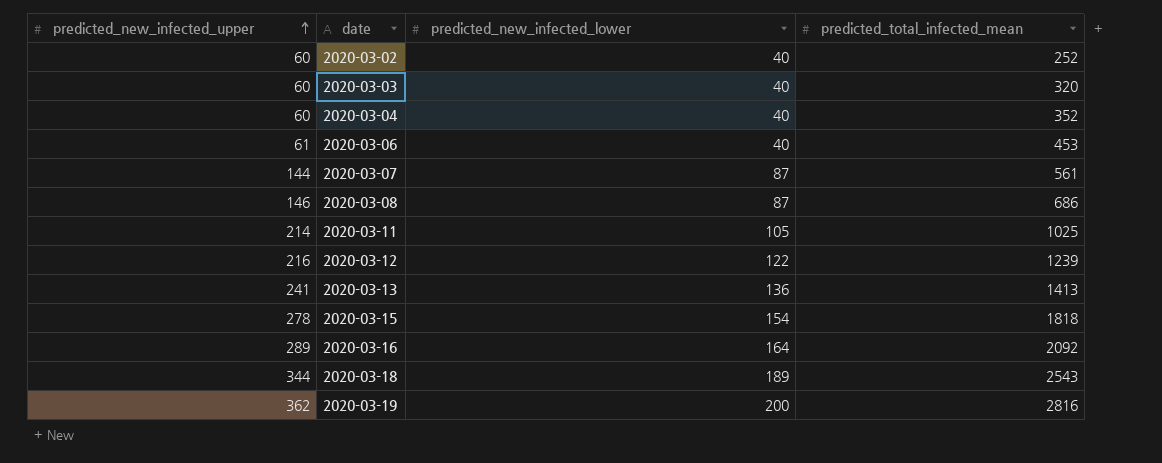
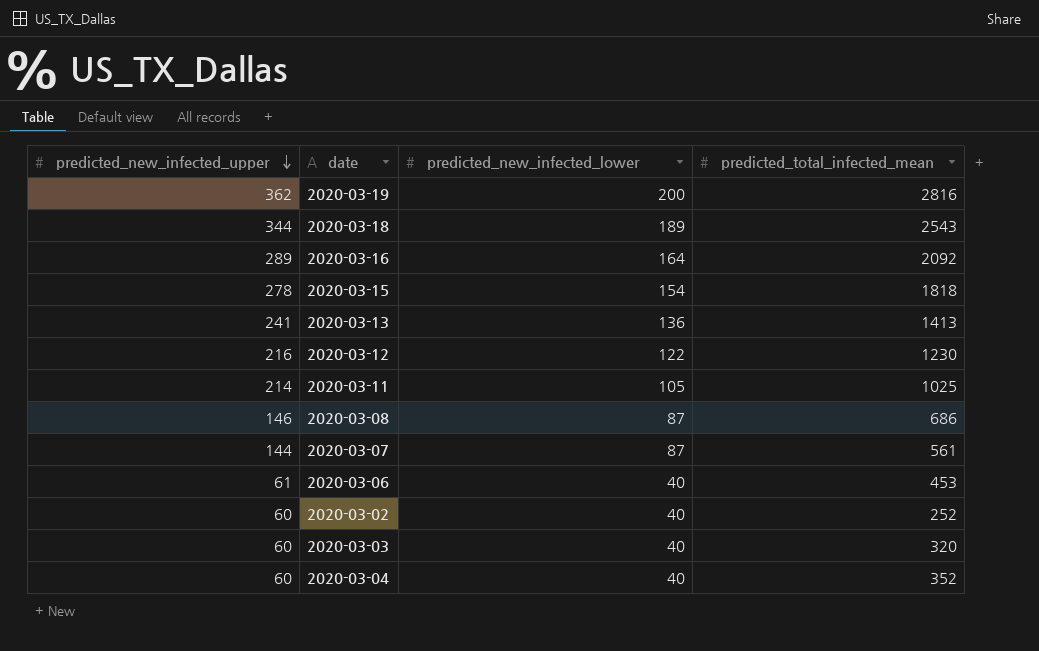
row order: predicted_new_infected_upper ascending -> predicted_new_infected_upper descending
2020-03-12 | predicted_total_infected_mean: 1239 -> 1230

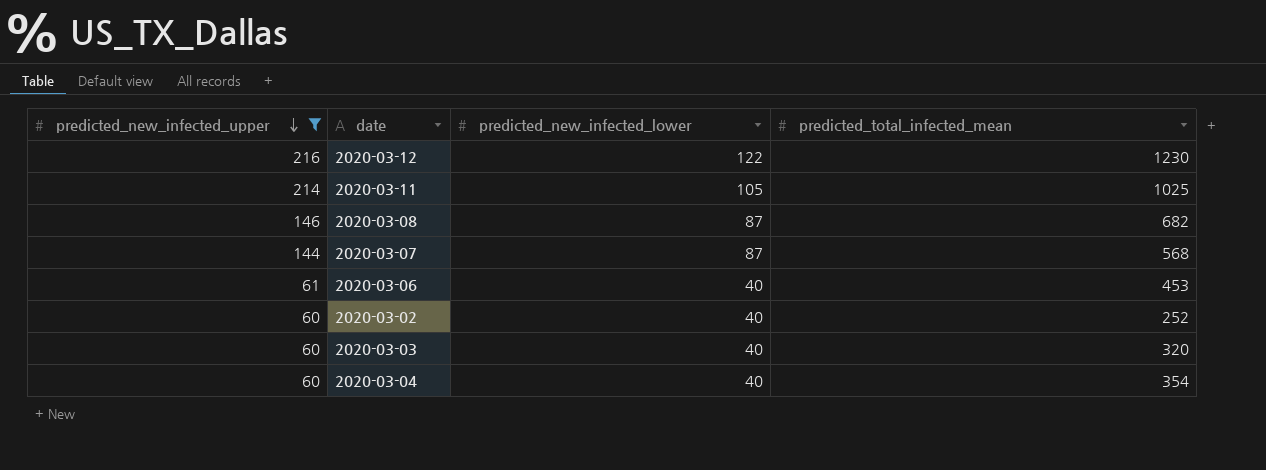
filter: none -> predicted_new_infected_upper <= 216
2020-03-08 | predicted_total_infected_mean: 686 -> 682
2020-03-07 | predicted_total_infected_mean: 561 -> 568
2020-03-04 | predicted_total_infected_mean: 352 -> 354

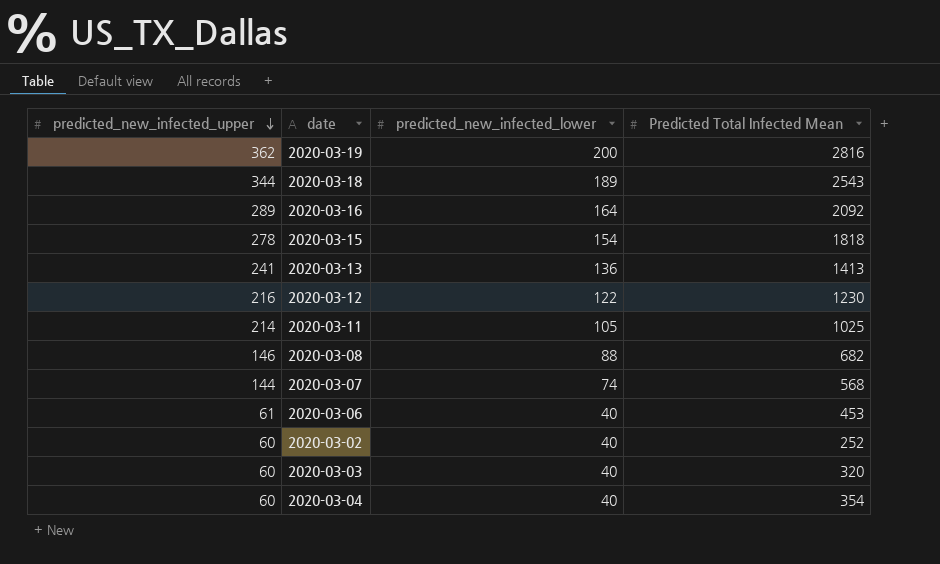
filter: predicted_new_infected_upper <= 216 -> none
column name: predicted_total_infected_mean -> Predicted Total Infected Mean
2020-03-08 | predicted_new_infected_lower: 87 -> 88
2020-03-07 | predicted_new_infected_lower: 87 -> 74

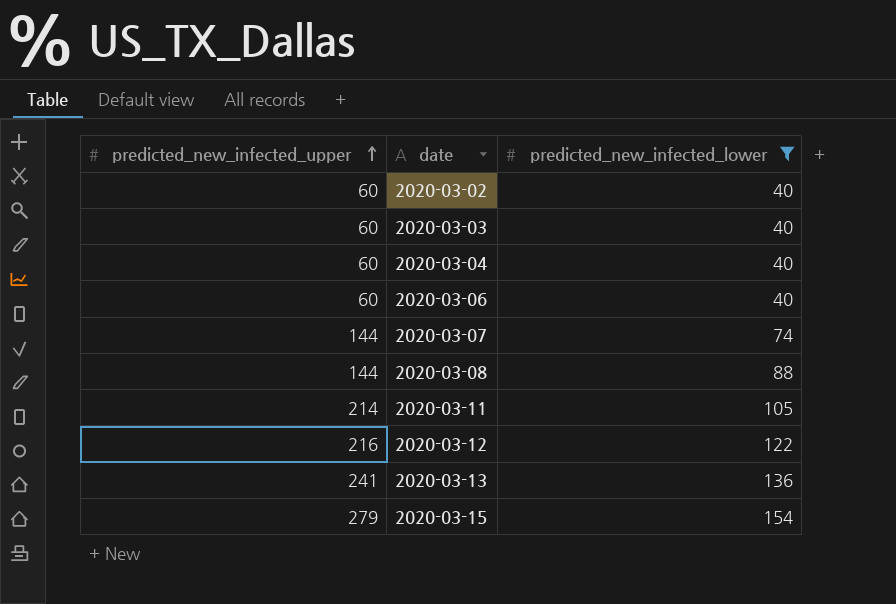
filter: none -> predicted_new_infected_lower <= 154
row order: predicted_new_infected_upper descending -> predicted_new_infected_upper ascending
column Predicted Total Infected Mean | position: 4 -> none
2020-03-06 | predicted_new_infected_upper: 61 -> 60
2020-03-08 | predicted_new_infected_upper: 146 -> 144
2020-03-15 | predicted_new_infected_upper: 278 -> 279

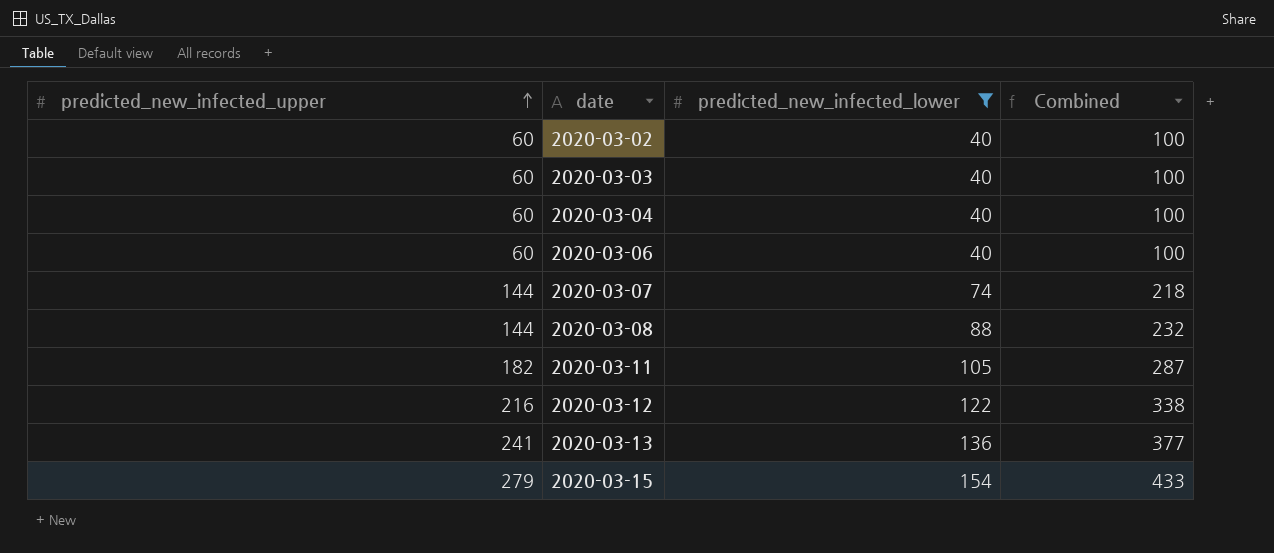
column Combined | formula: none -> [predicted_new_infected_upper] + [predicted_new_infected_lower]
2020-03-11 | predicted_new_infected_upper: 214 -> 182

